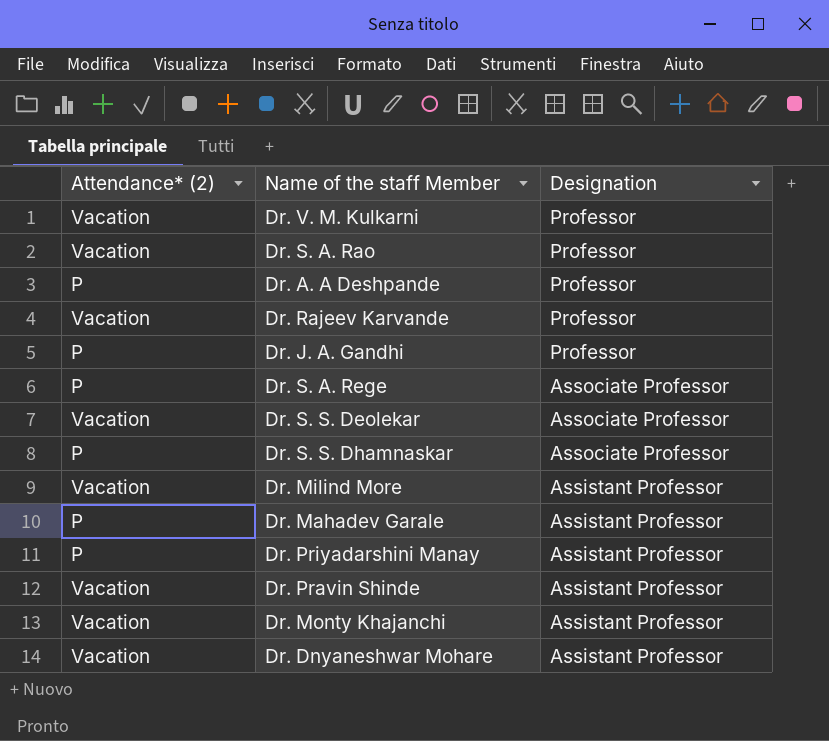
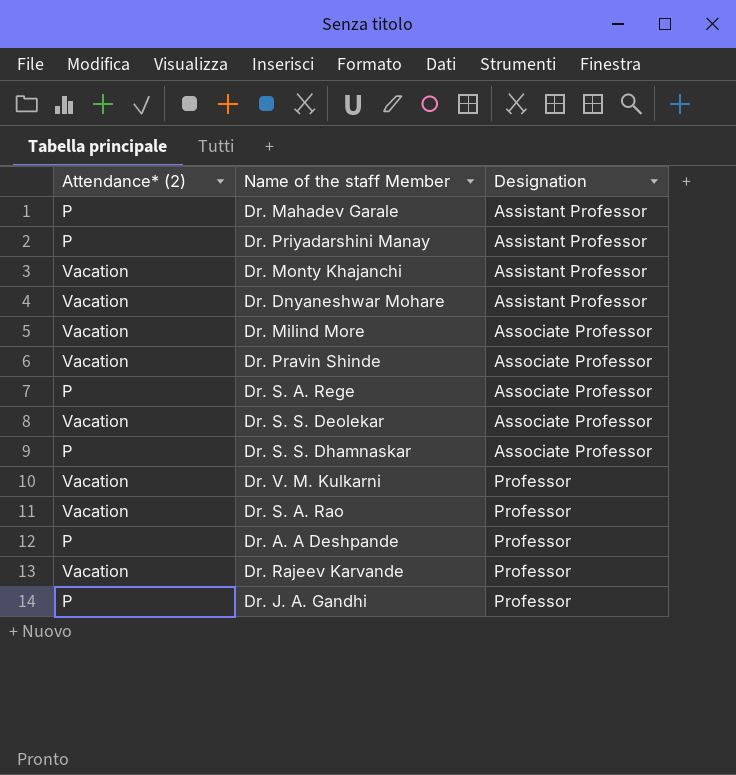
row order: Designation descending -> Designation ascending
Dr. Milind More | Designation: Assistant Professor -> Associate Professor
Dr. Pravin Shinde | Designation: Assistant Professor -> Associate Professor

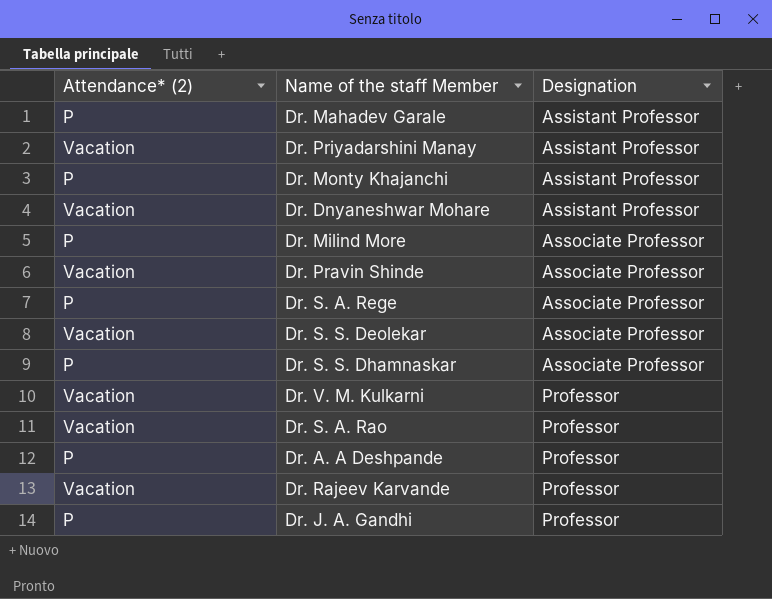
Dr. Priyadarshini Manay | Attendance* (2): P -> Vacation
Dr. Monty Khajanchi | Attendance* (2): Vacation -> P
Dr. Milind More | Attendance* (2): Vacation -> P

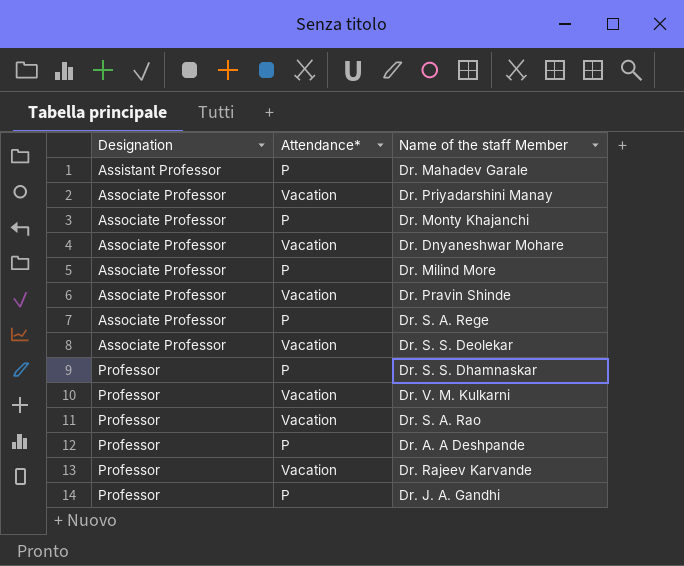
column Designation | position: 3 -> 1
column name: Attendance* (2) -> Attendance*
Dr. Priyadarshini Manay | Designation: Assistant Professor -> Associate Professor
Dr. Monty Khajanchi | Designation: Assistant Professor -> Associate Professor
Dr. Dnyaneshwar Mohare | Designation: Assistant Professor -> Associate Professor
Dr. S. S. Dhamnaskar | Designation: Associate Professor -> Professor

